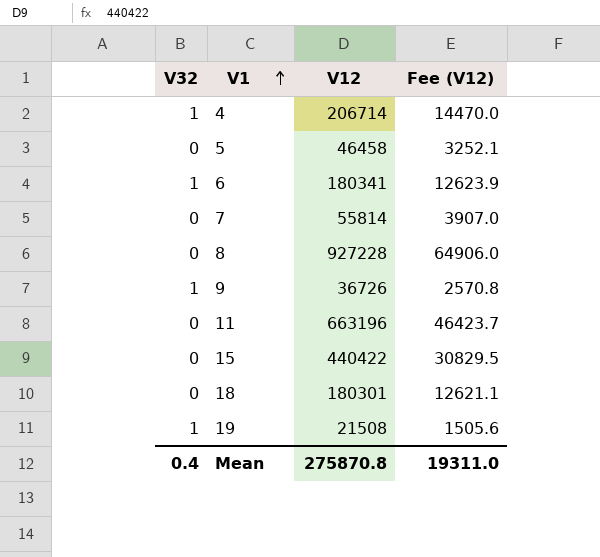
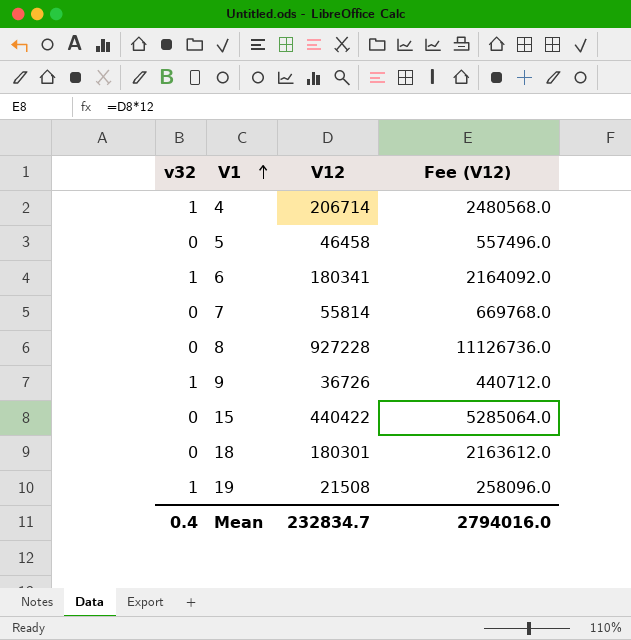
column name: V32 -> v32
column Fee (V12) | formula: [V12] * 0.07 -> [V12] * 12
row 11: 0 | 663196 | 46423.7 -> none
Mean | V12: 275870.8 -> 232834.7
Mean | Fee (V12): 19311.0 -> 2794016.0

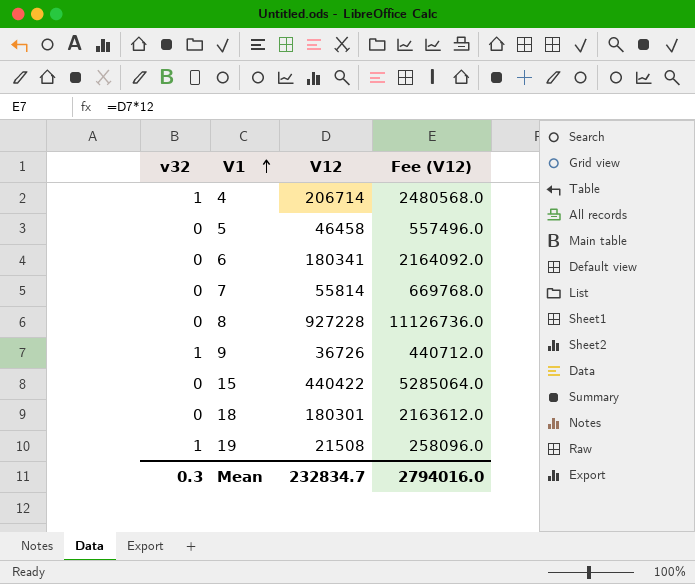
6 | v32: 1 -> 0
Mean | v32: 0.4 -> 0.3

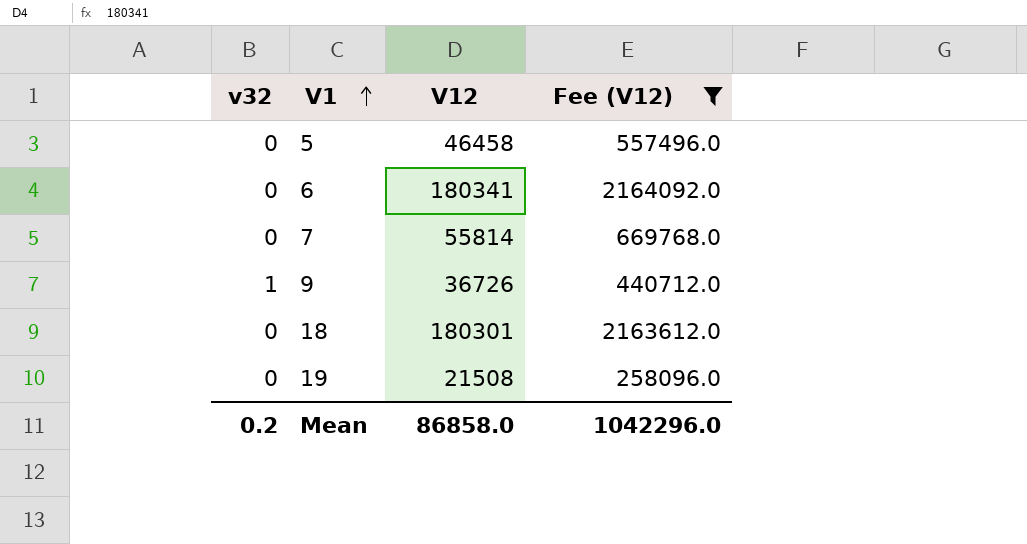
filter: none -> Fee (V12) <= 2164092.0
19 | v32: 1 -> 0
Mean | v32: 0.3 -> 0.2
Mean | V12: 232834.7 -> 86858.0
Mean | Fee (V12): 2794016.0 -> 1042296.0

